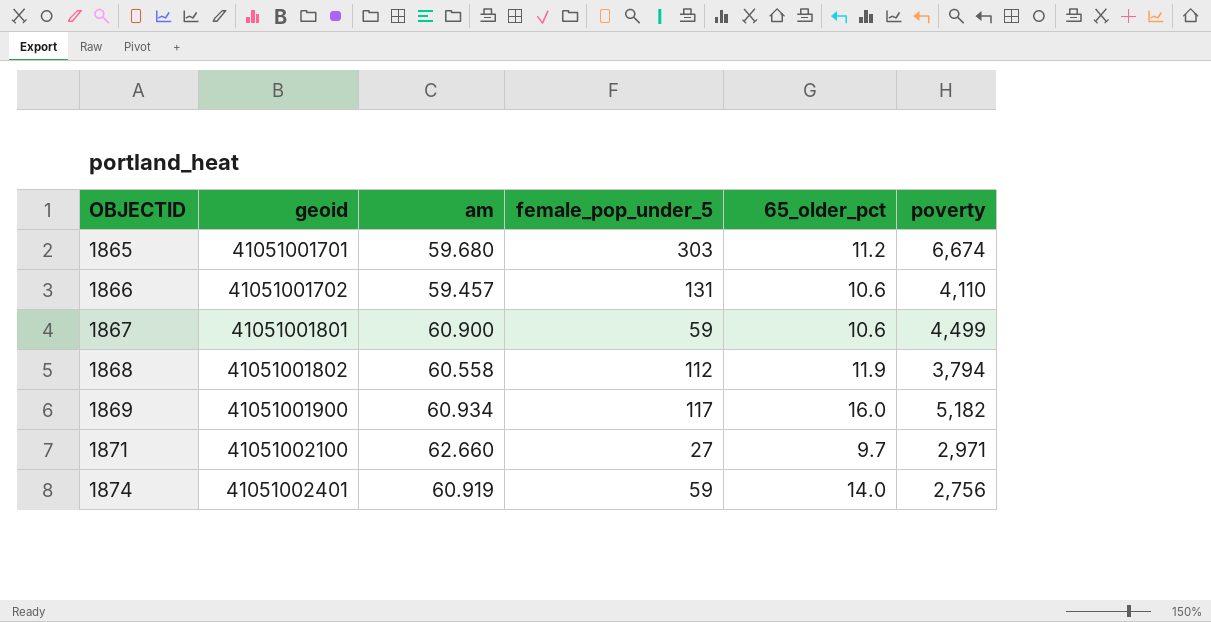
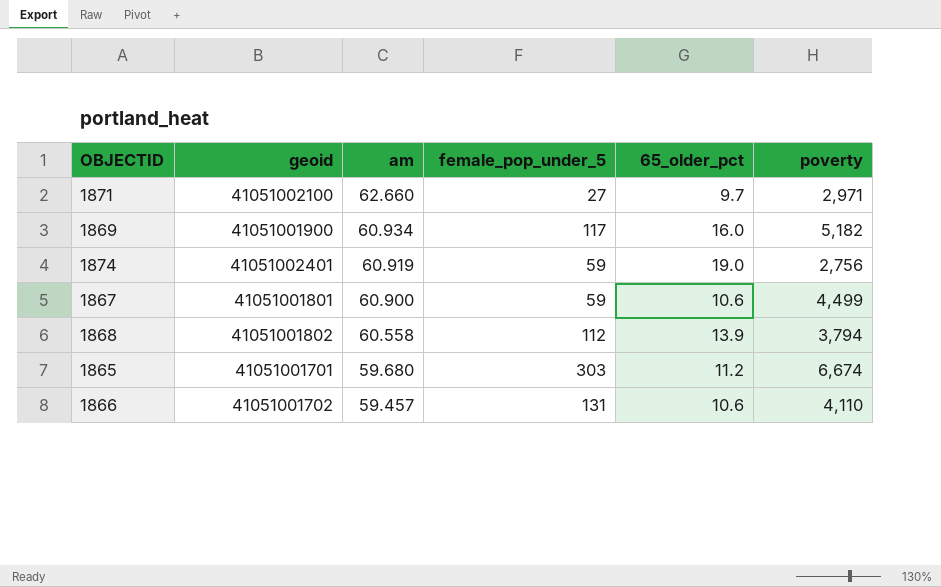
row order: OBJECTID ascending -> am descending
1874 | 65_older_pct: 14.0 -> 19.0
1868 | 65_older_pct: 11.9 -> 13.9

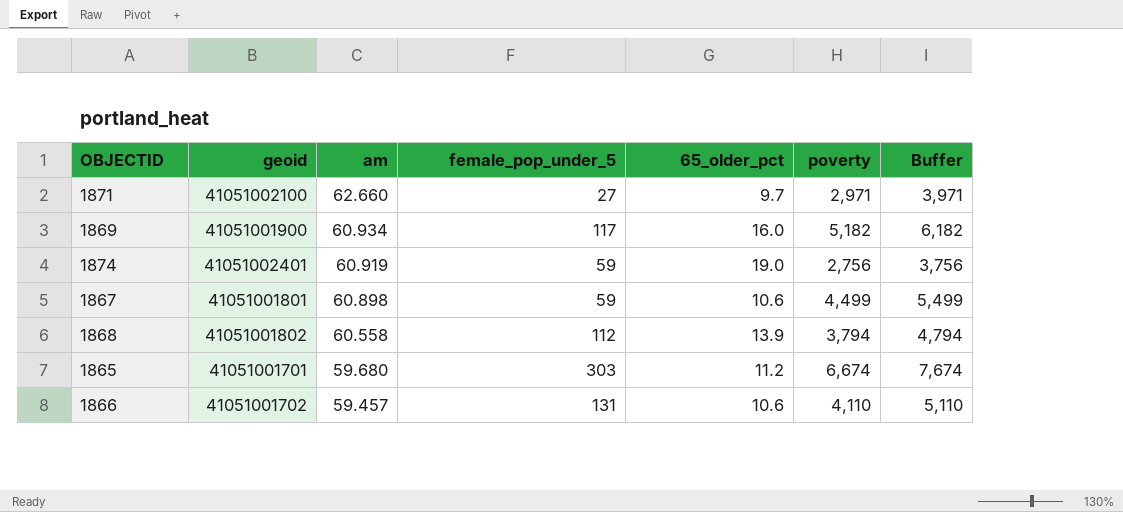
column Buffer | formula: none -> [poverty] + 1000
1867 | am: 60.900 -> 60.898

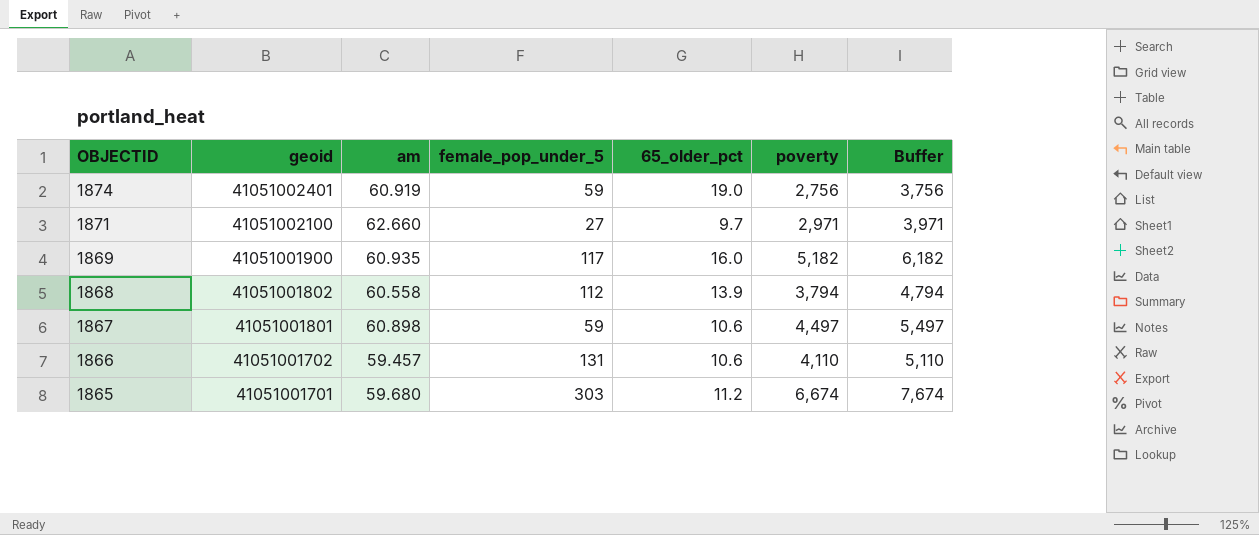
row order: am descending -> OBJECTID descending
1869 | am: 60.934 -> 60.935
1867 | poverty: 4,499 -> 4,497
1867 | Buffer: 5,499 -> 5,497

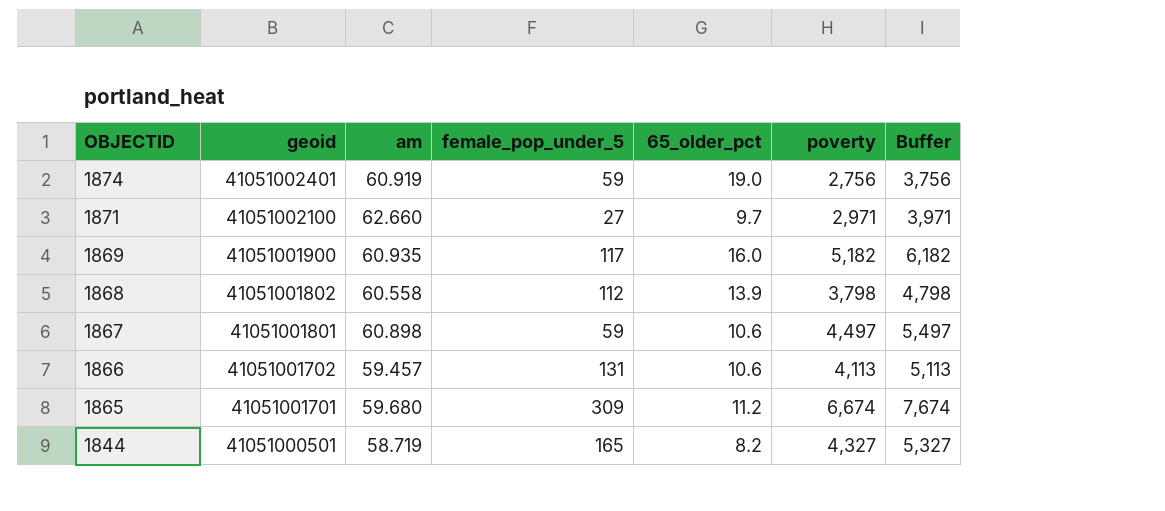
1868 | poverty: 3,794 -> 3,798
1868 | Buffer: 4,794 -> 4,798
1866 | poverty: 4,110 -> 4,113
1866 | Buffer: 5,110 -> 5,113
1865 | female_pop_under_5: 303 -> 309
row 1844: none -> 41051000501 | 58.719 | 165 | 8.2 | 4,327 | 5,327

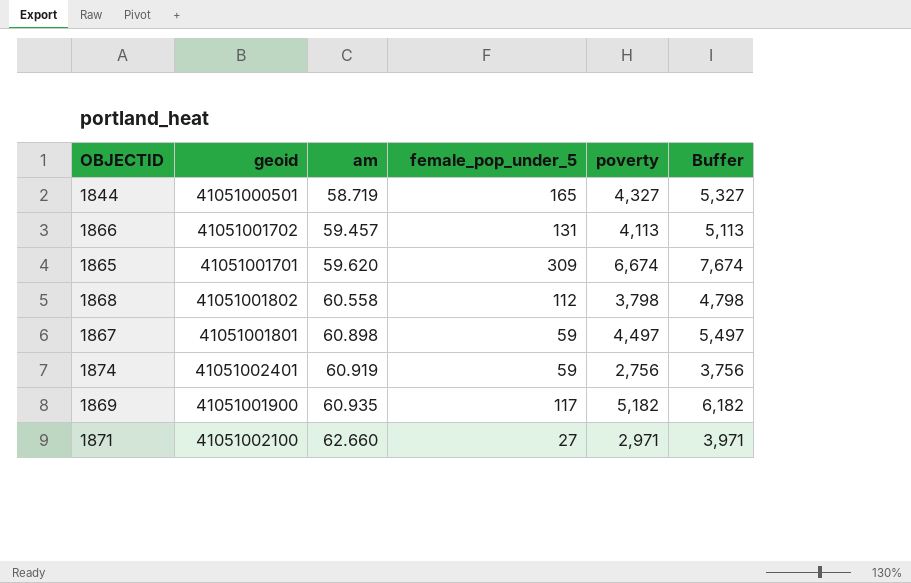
row order: OBJECTID descending -> am ascending
column 65_older_pct | position: 5 -> none
1865 | am: 59.680 -> 59.620

